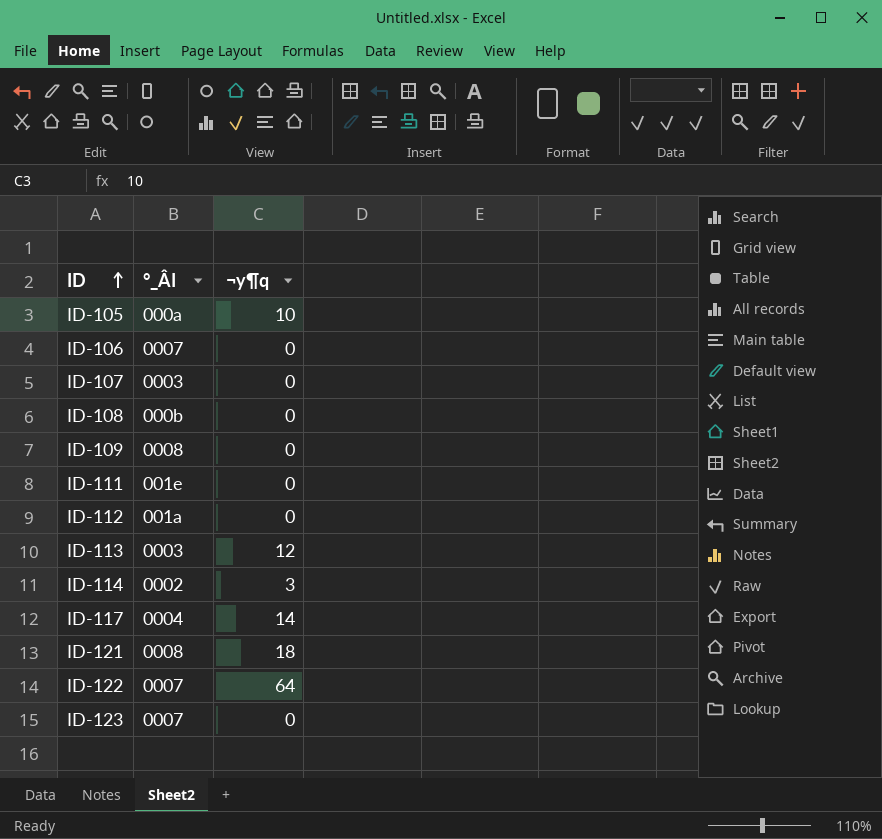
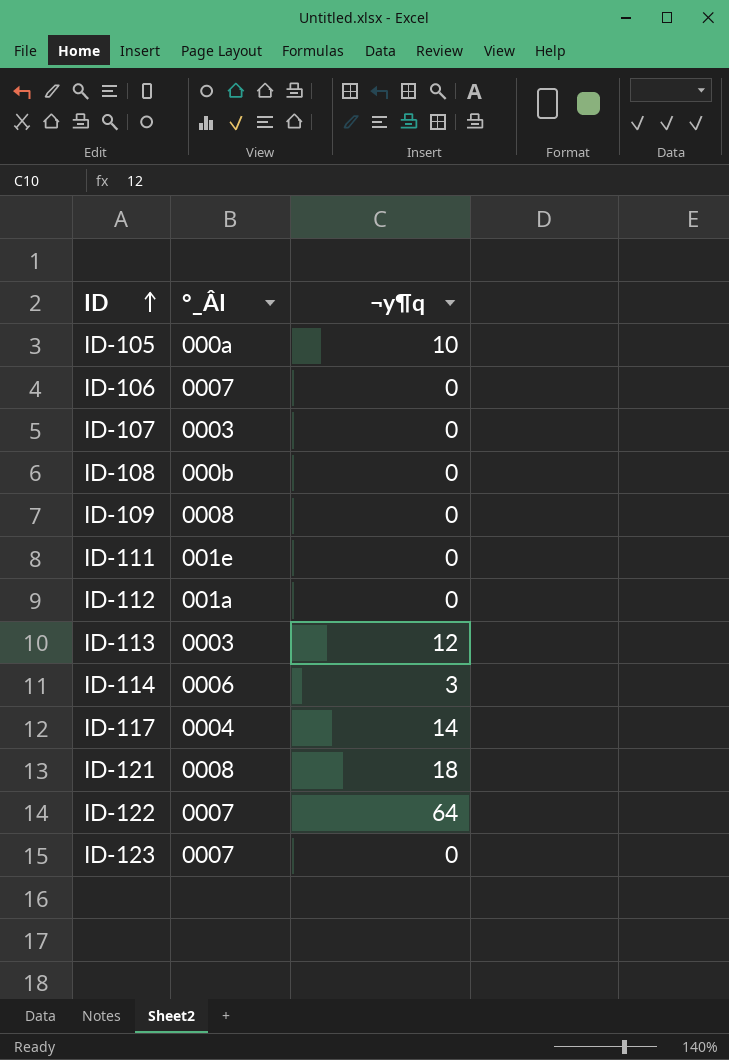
ID-114 | °_ÂI: 0002 -> 0006

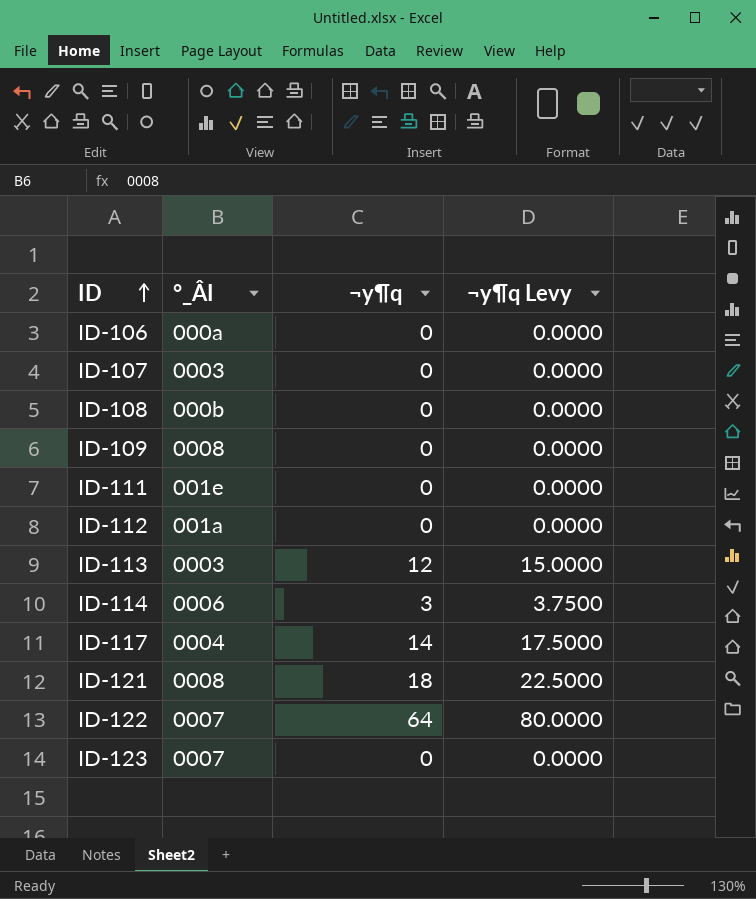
column ¬y¶q Levy | formula: none -> [¬y¶q] * 1.25
row ID-105: 000a | 10 -> none
ID-106 | °_ÂI: 0007 -> 000a

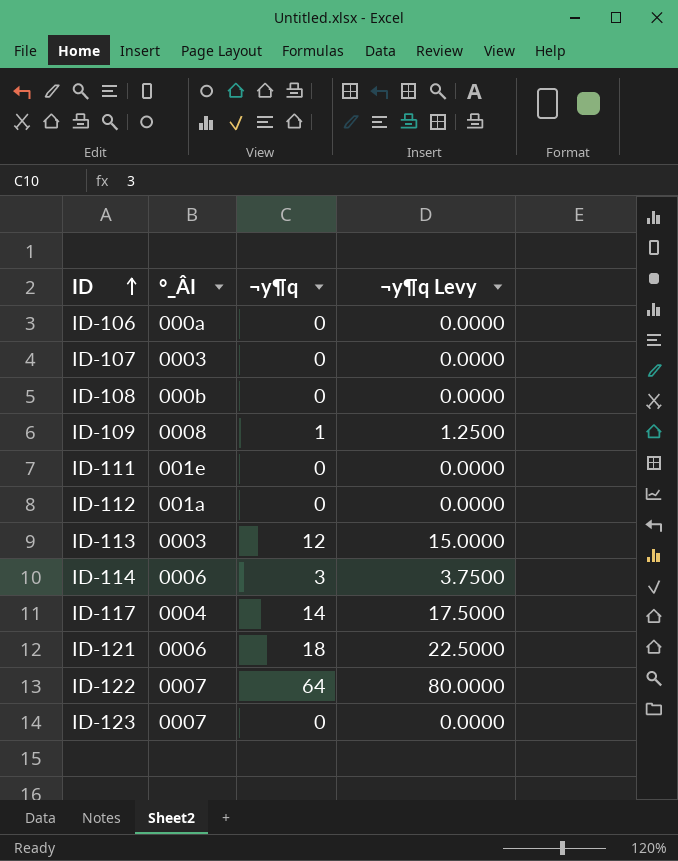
ID-109 | ¬y¶q: 0 -> 1
ID-109 | ¬y¶q Levy: 0.0000 -> 1.2500
ID-121 | °_ÂI: 0008 -> 0006

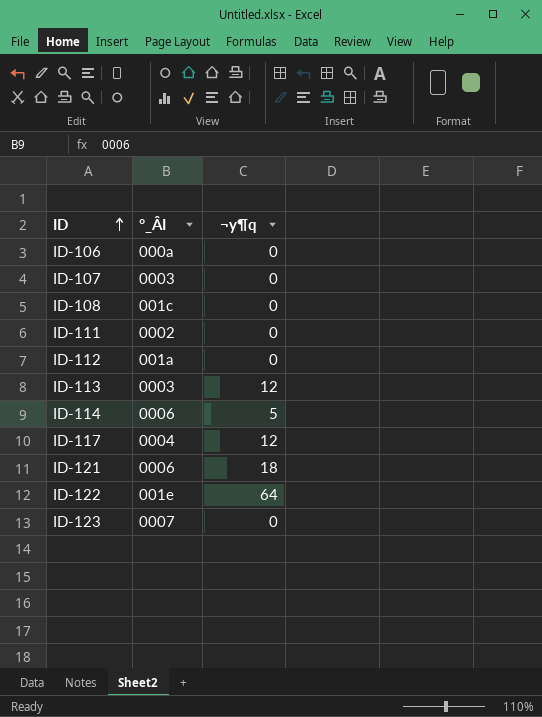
column ¬y¶q Levy | formula: [¬y¶q] * 1.25 -> none
row ID-109: 0008 | 1 | 1.2500 -> none
ID-108 | °_ÂI: 000b -> 001c
ID-111 | °_ÂI: 001e -> 0002
ID-114 | ¬y¶q: 3 -> 5
ID-117 | ¬y¶q: 14 -> 12
ID-122 | °_ÂI: 0007 -> 001e

